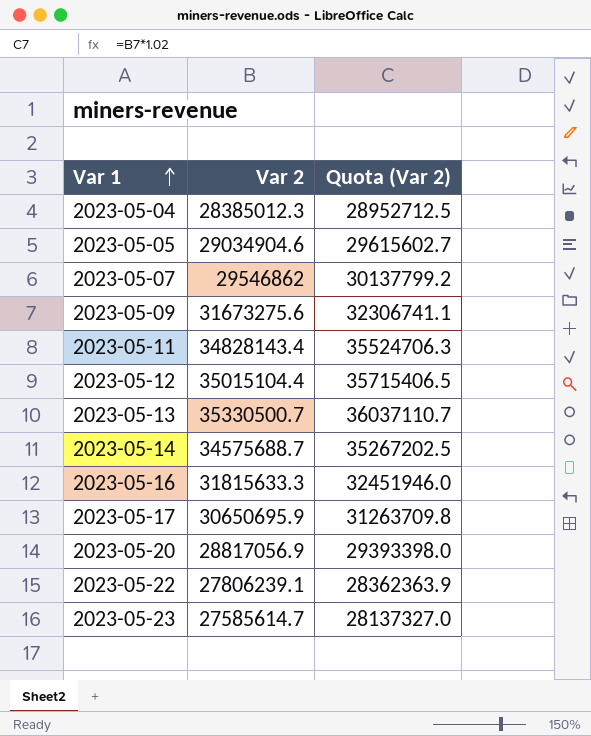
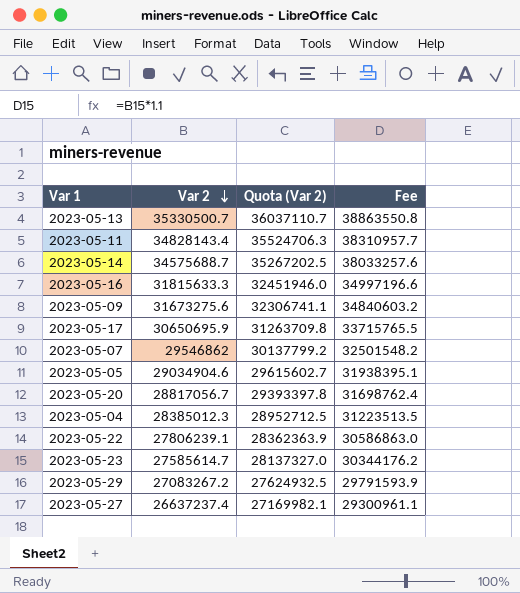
row order: Var 1 ascending -> Var 2 descending
column Fee | formula: none -> [Var 2] * 1.1
row 2023-05-12: 35015104.4 | 35715406.5 -> none
2023-05-20 | Var 2: 28817056.9 -> 28817056.7
2023-05-20 | Quota (Var 2): 29393398.0 -> 29393397.8
row 2023-05-29: none -> 27083267.2 | 27624932.5 | 29791593.9
row 2023-05-27: none -> 26637237.4 | 27169982.1 | 29300961.1

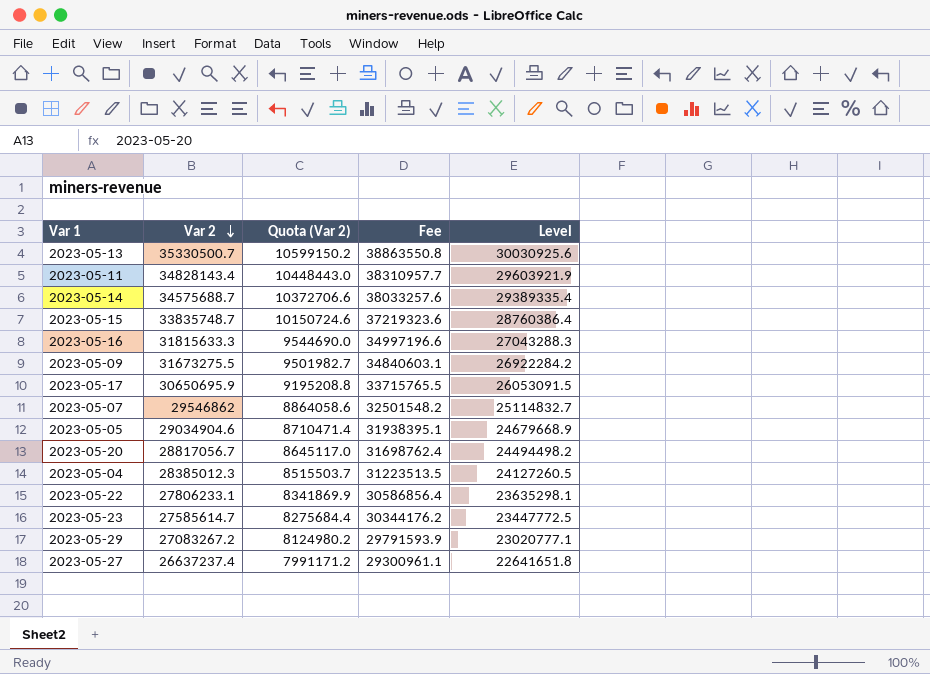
column Quota (Var 2) | formula: [Var 2] * 1.02 -> [Var 2] * 0.3
column Level | formula: none -> [Var 2] * 0.85
row 2023-05-15: none -> 33835748.7 | 10150724.6 | 37219323.6 | 28760386.4
2023-05-09 | Var 2: 31673275.6 -> 31673275.5
2023-05-09 | Fee: 34840603.2 -> 34840603.1
2023-05-22 | Var 2: 27806239.1 -> 27806233.1
2023-05-22 | Fee: 30586863.0 -> 30586856.4

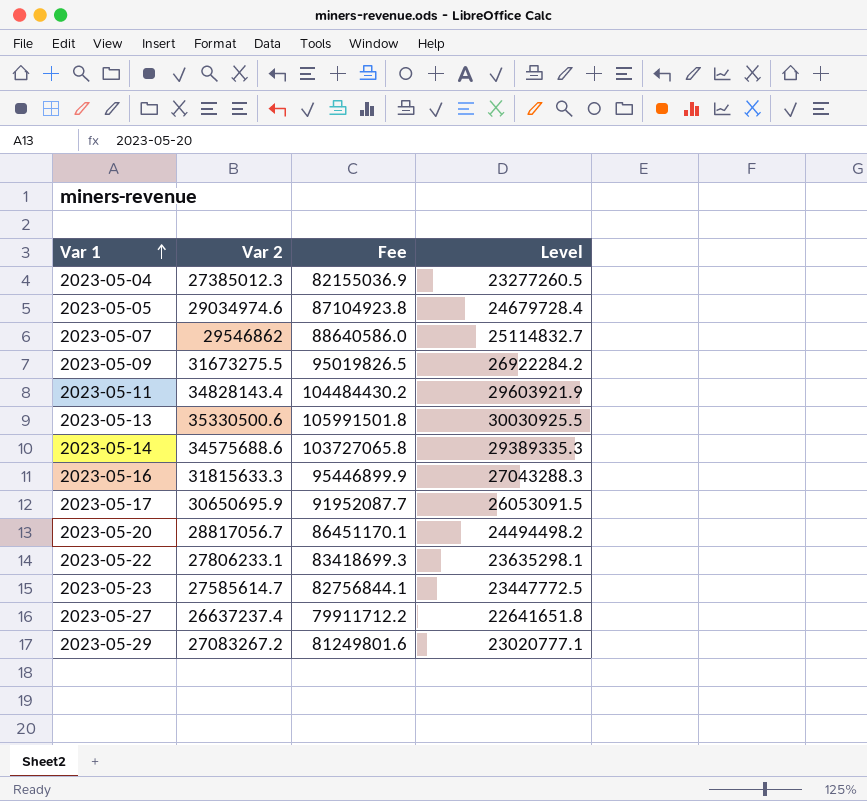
row order: Var 2 descending -> Var 1 ascending
column Quota (Var 2) | formula: [Var 2] * 0.3 -> none
column Fee | formula: [Var 2] * 1.1 -> [Var 2] * 3
row 2023-05-15: 33835748.7 | 10150724.6 | 37219323.6 | 28760386.4 -> none
2023-05-04 | Var 2: 28385012.3 -> 27385012.3
2023-05-04 | Level: 24127260.5 -> 23277260.5
2023-05-05 | Var 2: 29034904.6 -> 29034974.6
2023-05-05 | Level: 24679668.9 -> 24679728.4
2023-05-13 | Var 2: 35330500.7 -> 35330500.6
2023-05-13 | Level: 30030925.6 -> 30030925.5
2023-05-14 | Var 2: 34575688.7 -> 34575688.6
2023-05-14 | Level: 29389335.4 -> 29389335.3

